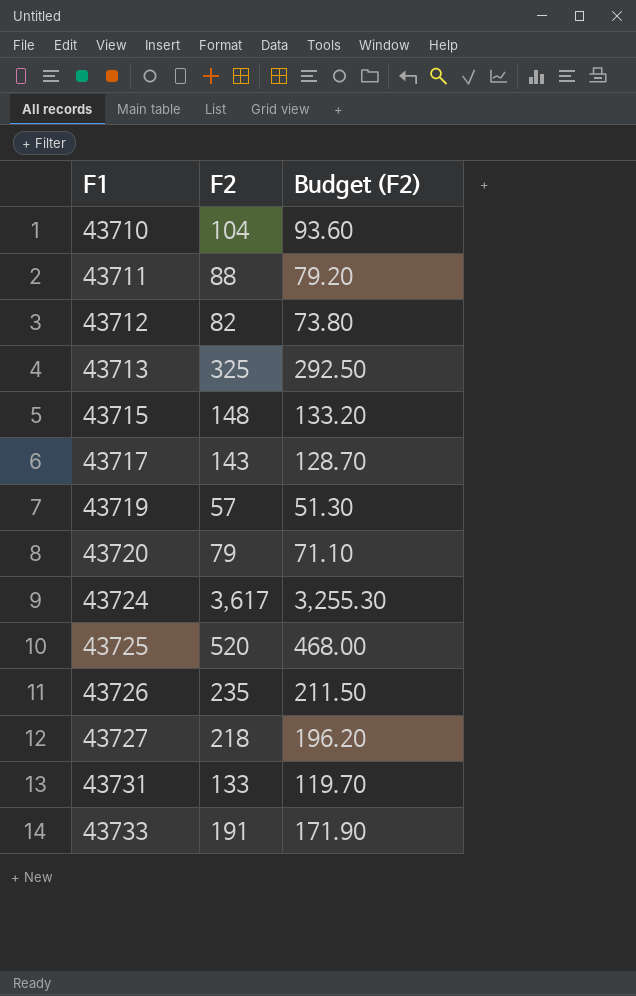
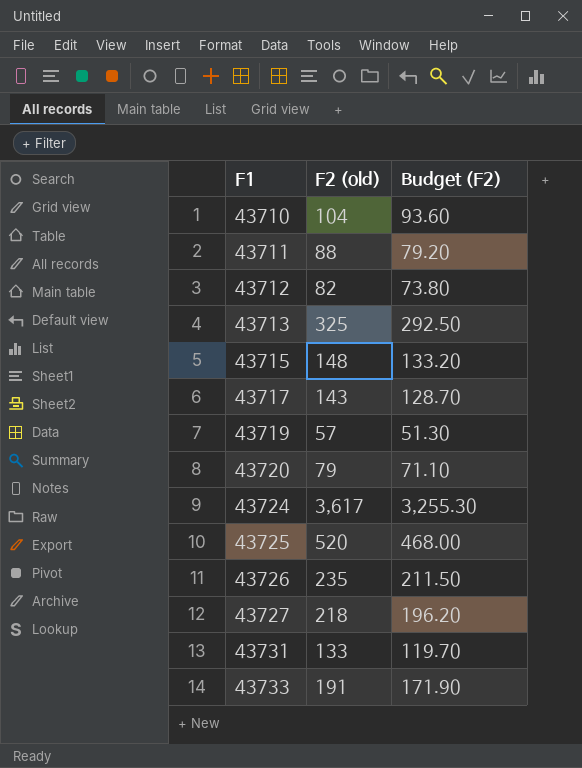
column name: F2 -> F2 (old)

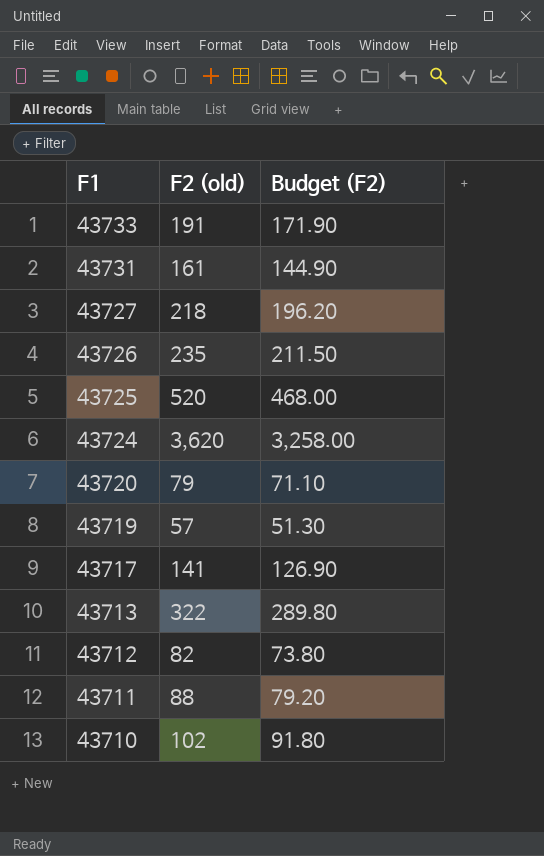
row order: F1 ascending -> F1 descending
row 43715: 148 | 133.20 -> none
43731 | F2 (old): 133 -> 161
43731 | Budget (F2): 119.70 -> 144.90
43724 | F2 (old): 3,617 -> 3,620
43724 | Budget (F2): 3,255.30 -> 3,258.00
43717 | F2 (old): 143 -> 141
43717 | Budget (F2): 128.70 -> 126.90
43713 | F2 (old): 325 -> 322
43713 | Budget (F2): 292.50 -> 289.80
43710 | F2 (old): 104 -> 102
43710 | Budget (F2): 93.60 -> 91.80

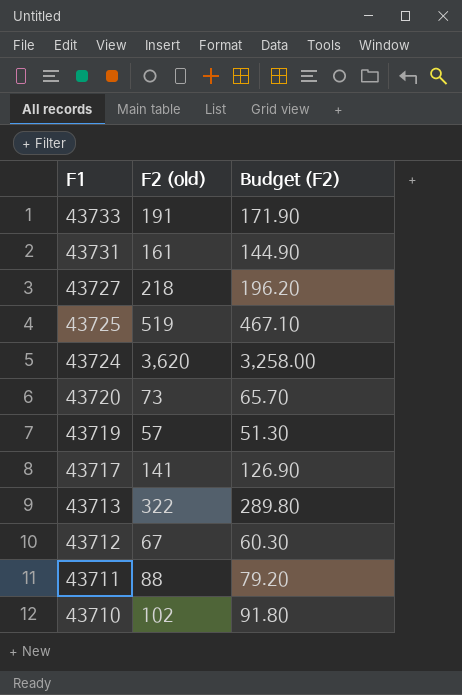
row 43726: 235 | 211.50 -> none
43725 | F2 (old): 520 -> 519
43725 | Budget (F2): 468.00 -> 467.10
43720 | F2 (old): 79 -> 73
43720 | Budget (F2): 71.10 -> 65.70
43712 | F2 (old): 82 -> 67
43712 | Budget (F2): 73.80 -> 60.30

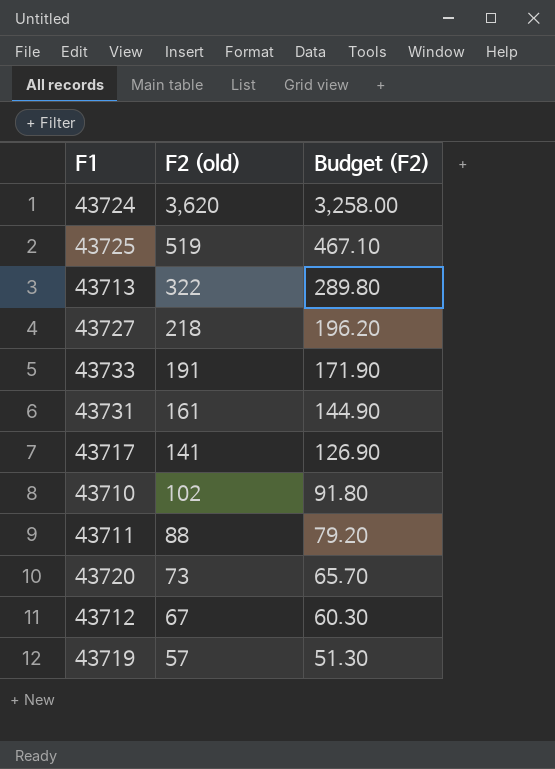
row order: F1 descending -> F2 (old) descending

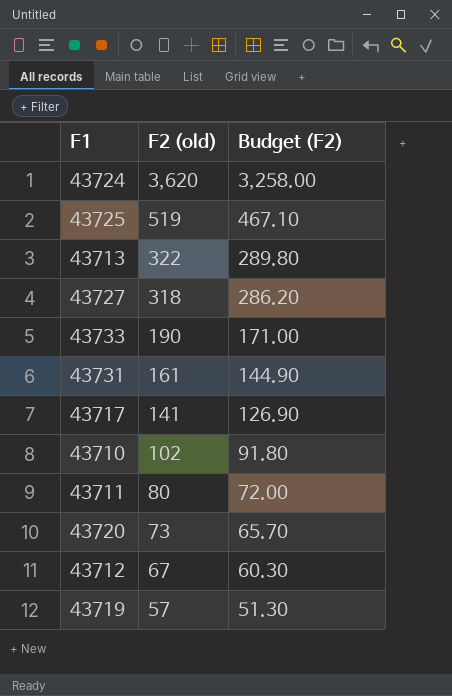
43727 | F2 (old): 218 -> 318
43727 | Budget (F2): 196.20 -> 286.20
43733 | F2 (old): 191 -> 190
43733 | Budget (F2): 171.90 -> 171.00
43711 | F2 (old): 88 -> 80
43711 | Budget (F2): 79.20 -> 72.00

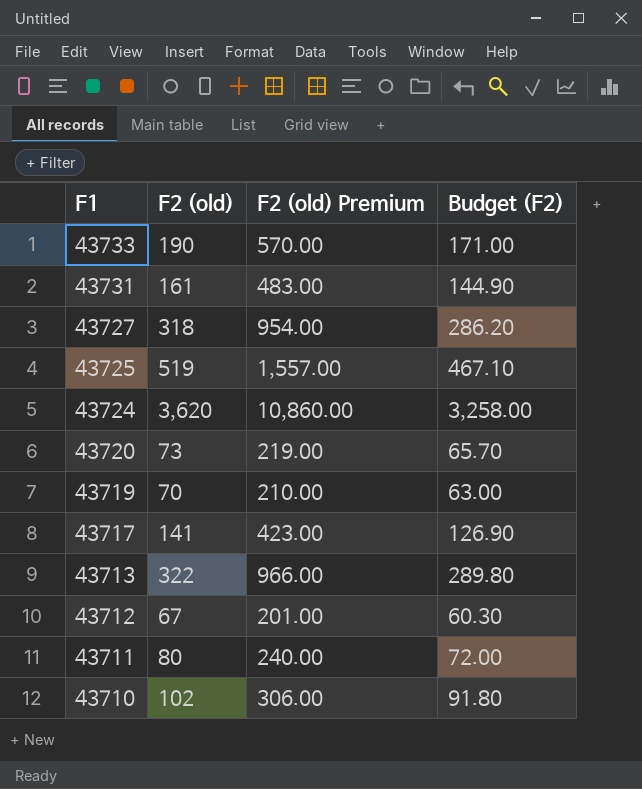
row order: F2 (old) descending -> F1 descending
column F2 (old) Premium | formula: none -> [F2 (old)] * 3
43719 | F2 (old): 57 -> 70
43719 | Budget (F2): 51.30 -> 63.00

